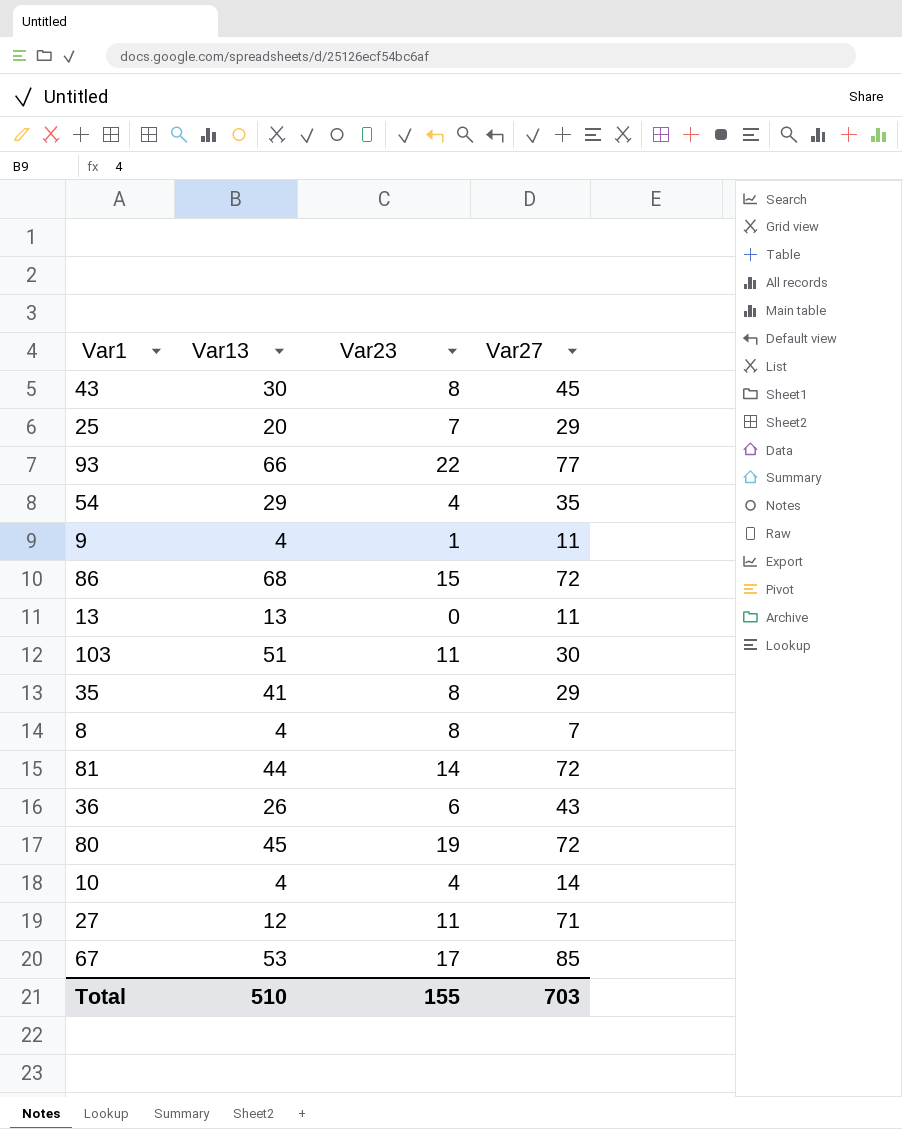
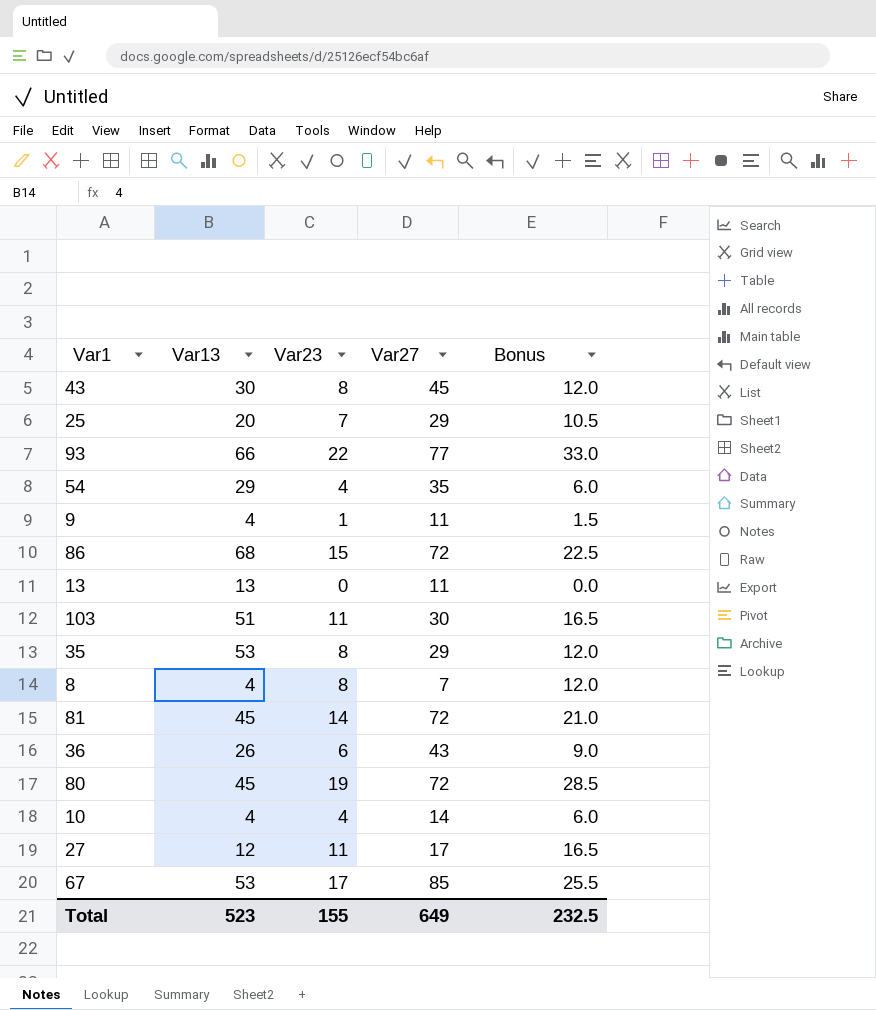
column Bonus | formula: none -> [Var23] * 1.5
35 | Var13: 41 -> 53
81 | Var13: 44 -> 45
27 | Var27: 71 -> 17
Total | Var13: 510 -> 523
Total | Var27: 703 -> 649

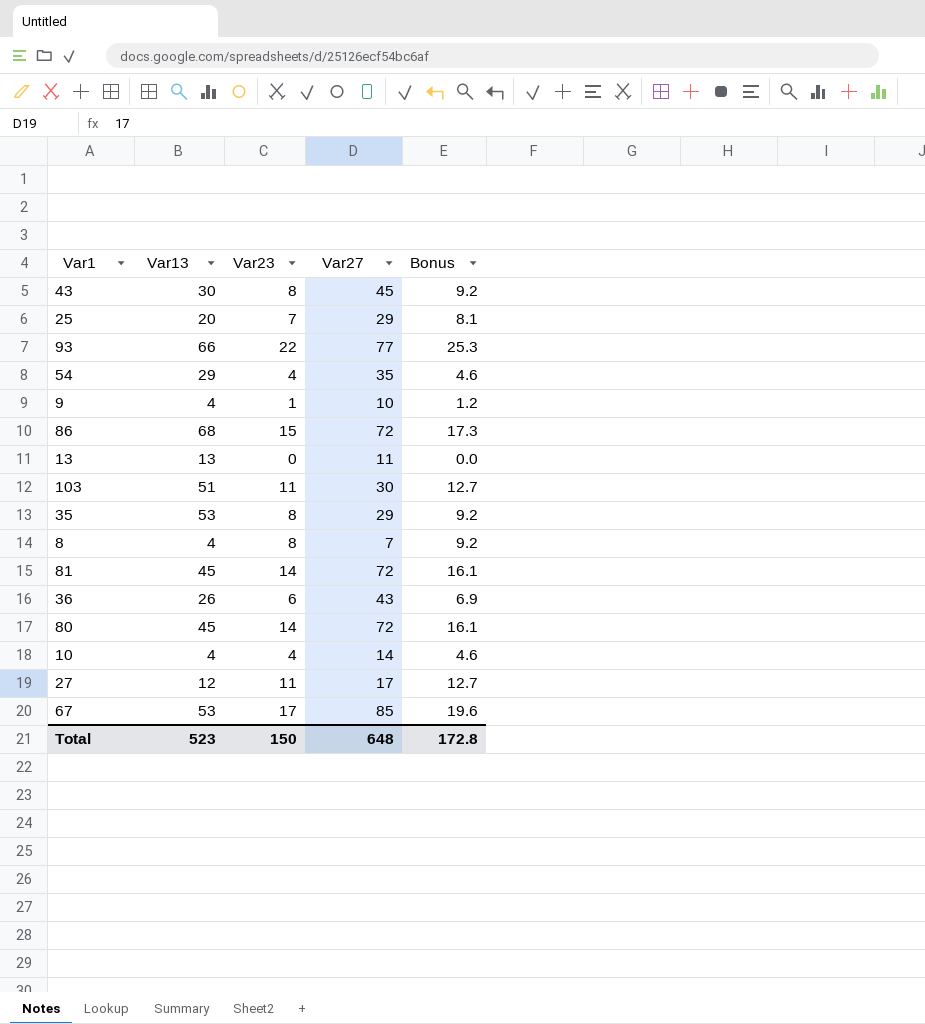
column Bonus | formula: [Var23] * 1.5 -> [Var23] * 1.15
9 | Var27: 11 -> 10
80 | Var23: 19 -> 14
Total | Var23: 155 -> 150
Total | Var27: 649 -> 648
Total | Bonus: 232.5 -> 172.8

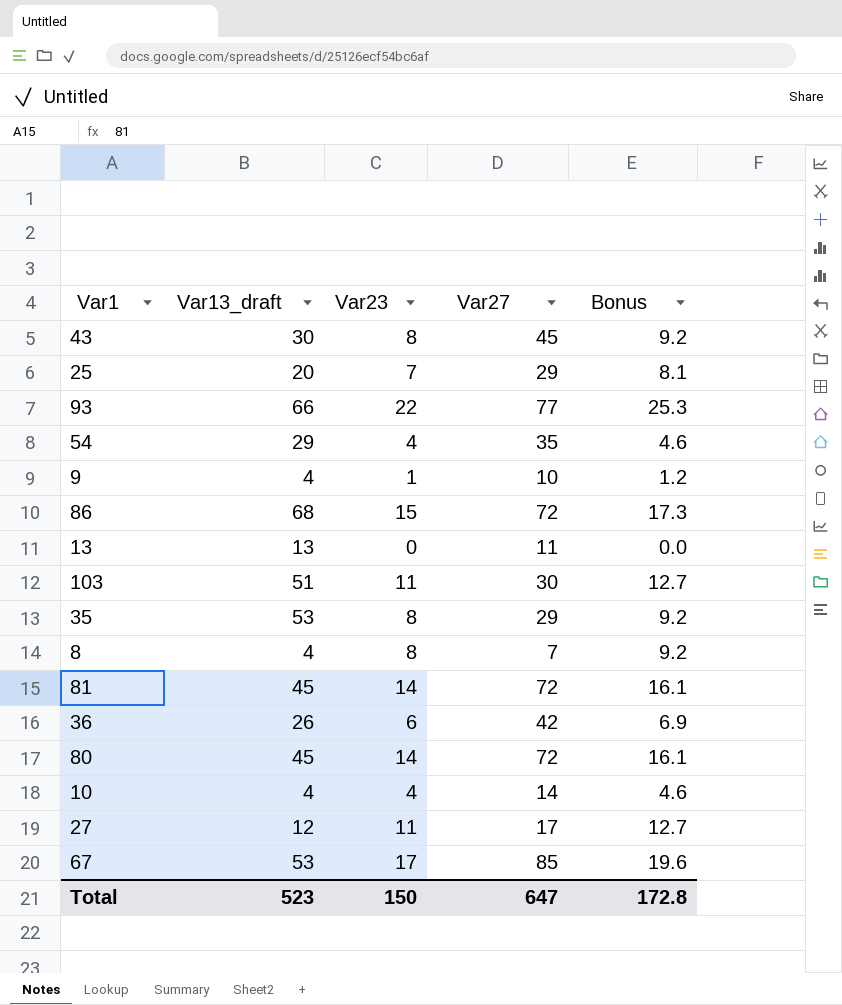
column name: Var13 -> Var13_draft
36 | Var27: 43 -> 42
Total | Var27: 648 -> 647

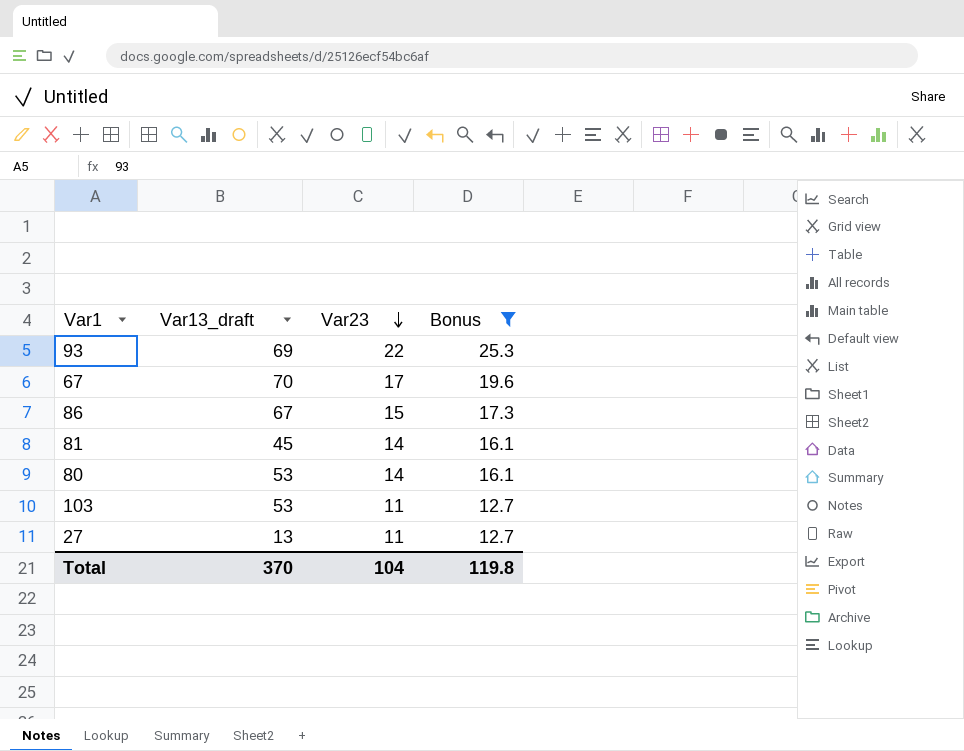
filter: none -> Bonus >= 12.7
row order: none -> Var23 descending
column Var27 | position: 4 -> none
93 | Var13_draft: 66 -> 69
67 | Var13_draft: 53 -> 70
86 | Var13_draft: 68 -> 67
80 | Var13_draft: 45 -> 53
103 | Var13_draft: 51 -> 53
27 | Var13_draft: 12 -> 13
Total | Var13_draft: 523 -> 370
Total | Var23: 150 -> 104
Total | Bonus: 172.8 -> 119.8

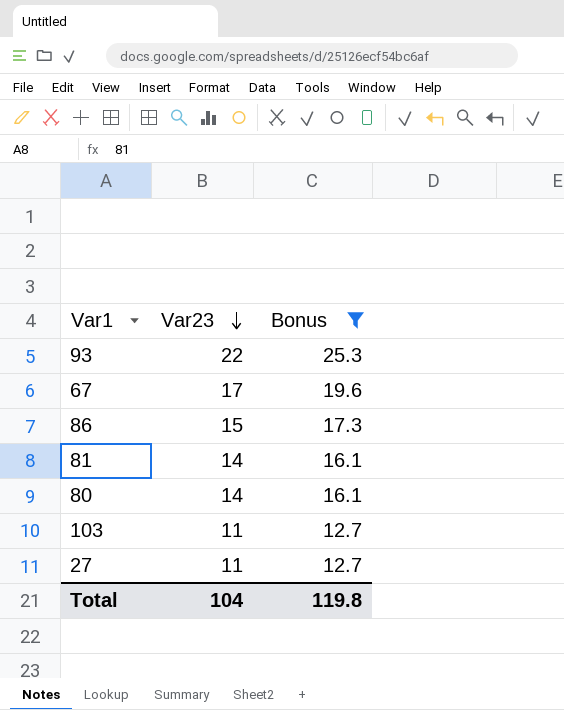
column Var13_draft | position: 2 -> none

